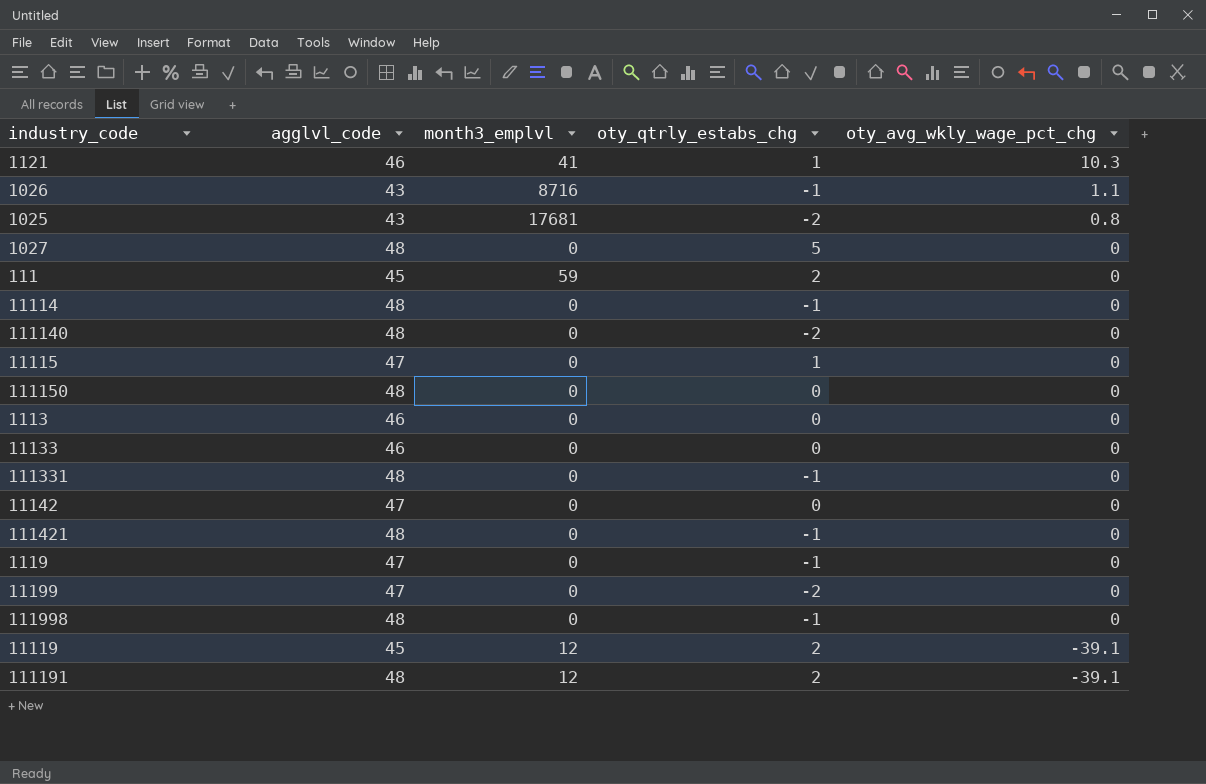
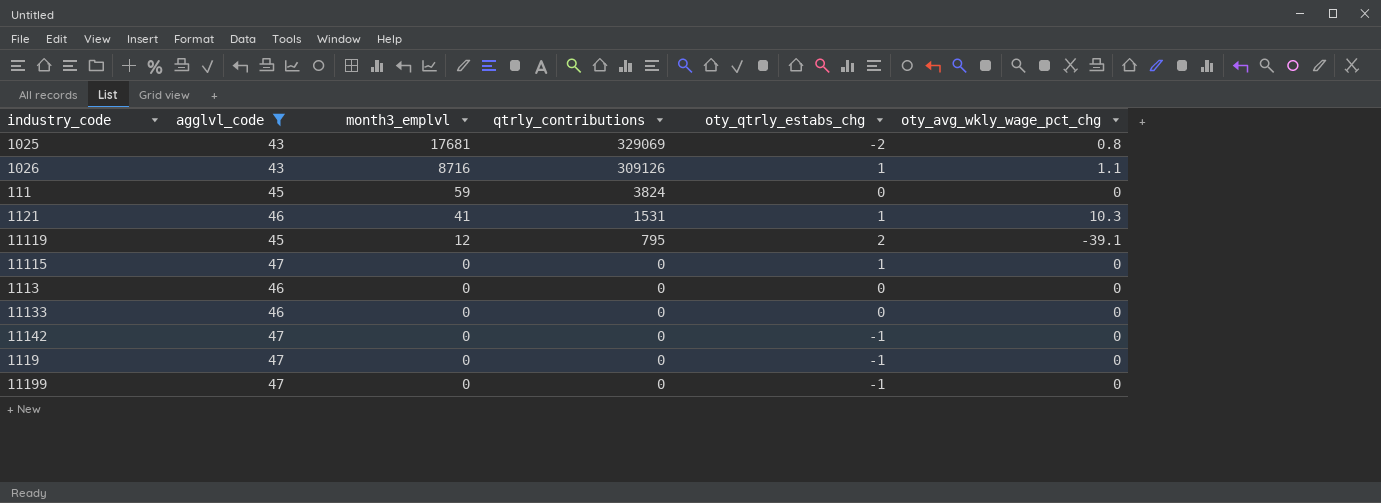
filter: none -> agglvl_code != 48
row order: oty_avg_wkly_wage_pct_chg descending -> month3_emplvl descending
column qtrly_contributions | position: none -> 4
1026 | oty_qtrly_estabs_chg: -1 -> 1
111 | oty_qtrly_estabs_chg: 2 -> 0
11142 | oty_qtrly_estabs_chg: 0 -> -1
11199 | oty_qtrly_estabs_chg: -2 -> -1

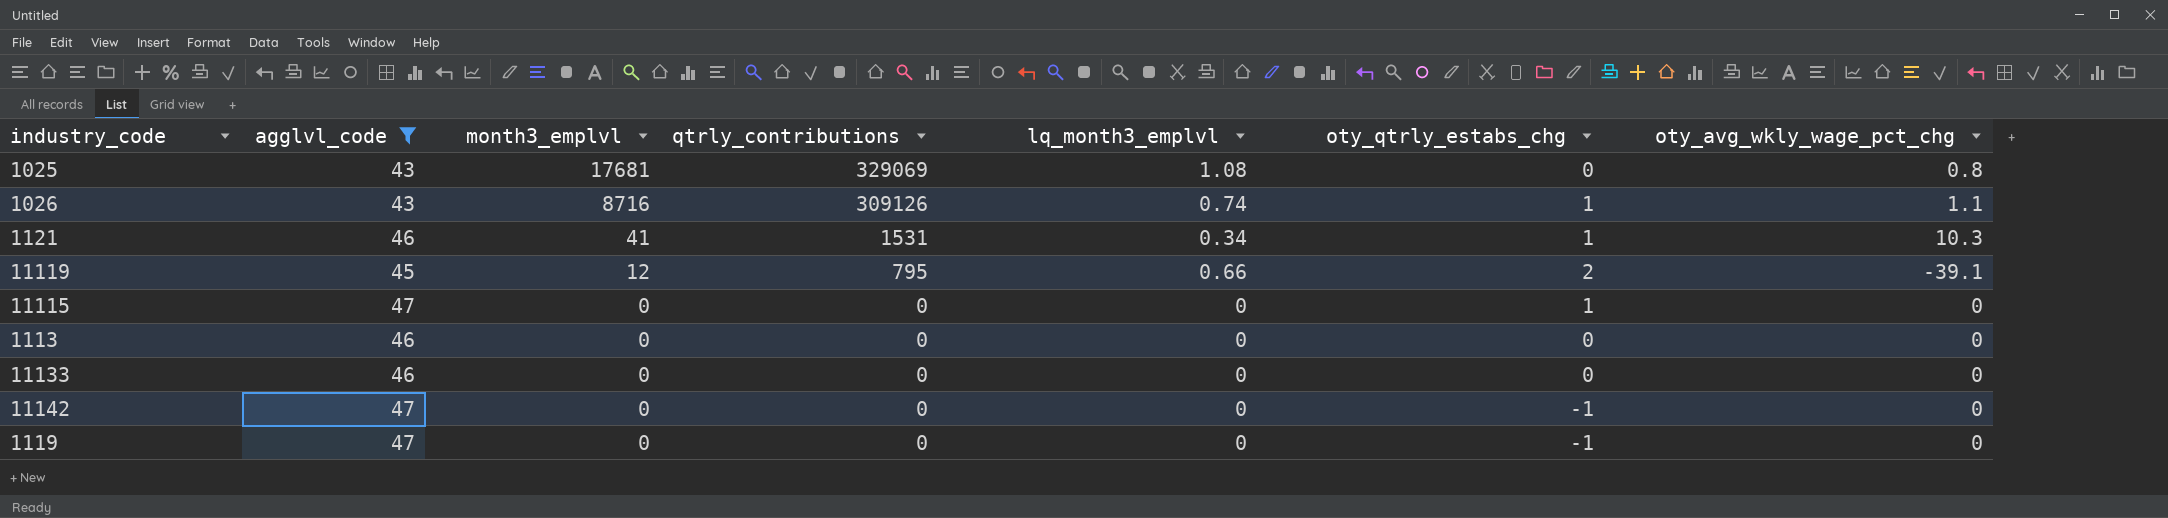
column lq_month3_emplvl | position: none -> 5
row 111: 45 | 59 | 3824 | 0 | 0 -> none
row 11199: 47 | 0 | 0 | -1 | 0 -> none
1025 | oty_qtrly_estabs_chg: -2 -> 0

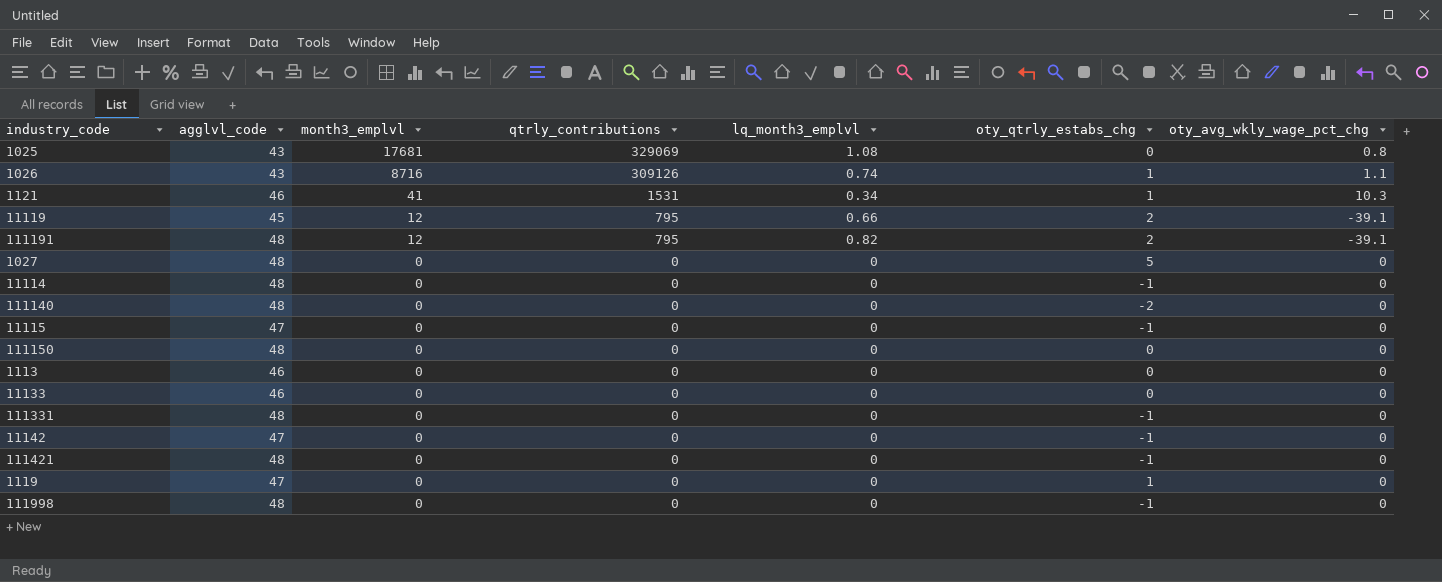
filter: agglvl_code != 48 -> none
11115 | oty_qtrly_estabs_chg: 1 -> -1
1119 | oty_qtrly_estabs_chg: -1 -> 1

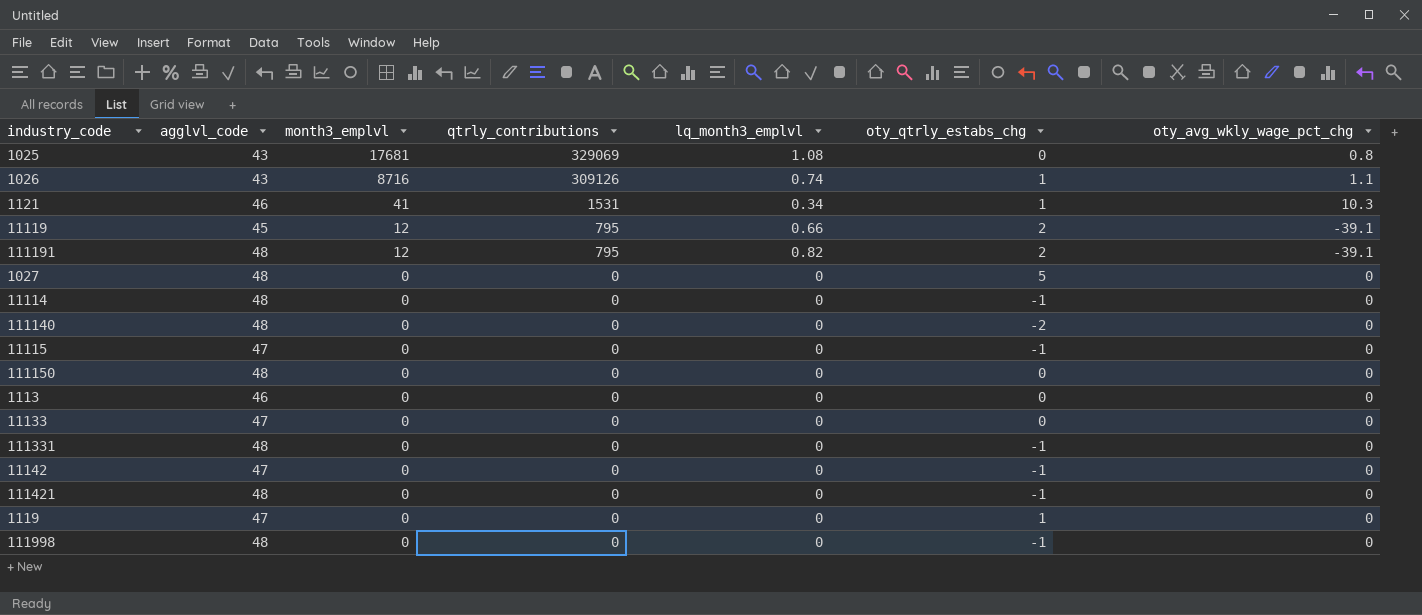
11133 | agglvl_code: 46 -> 47

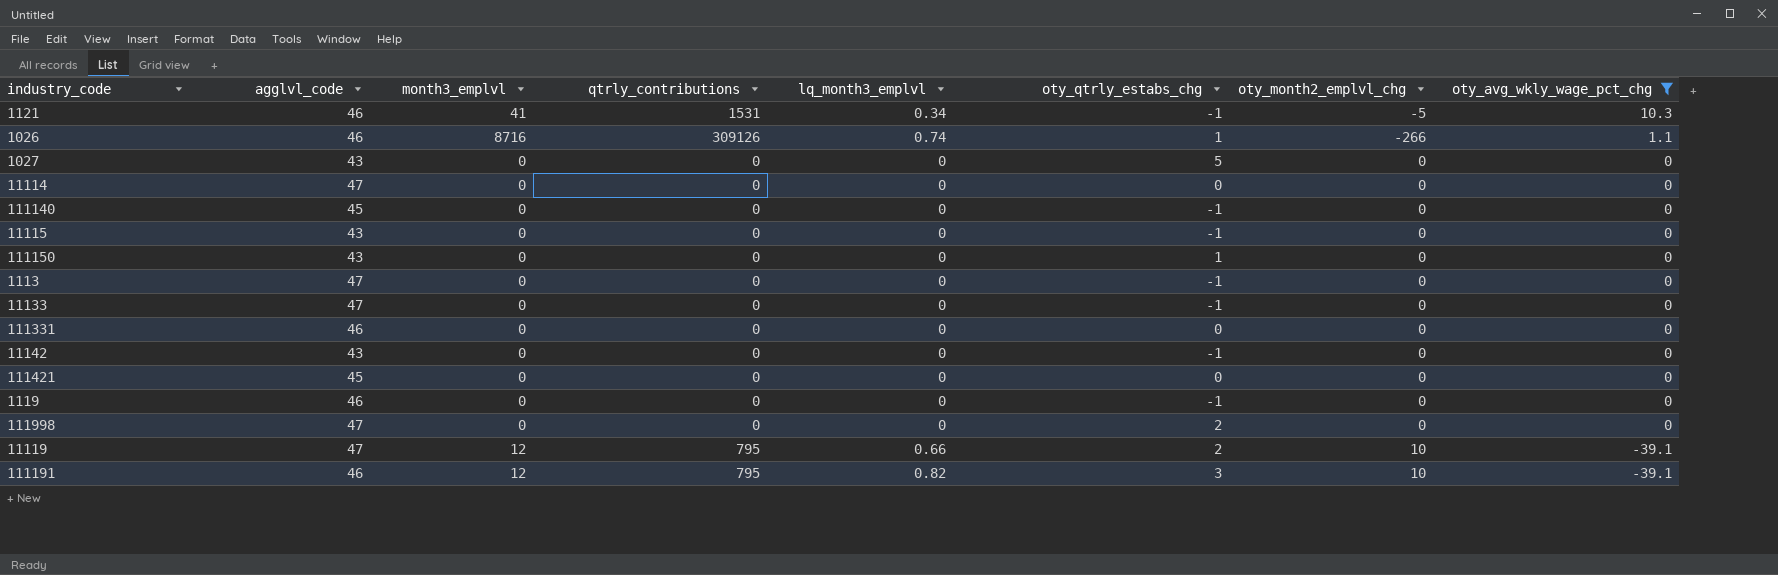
filter: none -> oty_avg_wkly_wage_pct_chg != 0.8
row order: month3_emplvl descending -> oty_avg_wkly_wage_pct_chg descending
column oty_month2_emplvl_chg | position: none -> 7
1121 | oty_qtrly_estabs_chg: 1 -> -1
1026 | agglvl_code: 43 -> 46
1027 | agglvl_code: 48 -> 43
11114 | agglvl_code: 48 -> 47
11114 | oty_qtrly_estabs_chg: -1 -> 0
111140 | agglvl_code: 48 -> 45
111140 | oty_qtrly_estabs_chg: -2 -> -1
11115 | agglvl_code: 47 -> 43
111150 | agglvl_code: 48 -> 43
111150 | oty_qtrly_estabs_chg: 0 -> 1
1113 | agglvl_code: 46 -> 47
1113 | oty_qtrly_estabs_chg: 0 -> -1
11133 | oty_qtrly_estabs_chg: 0 -> -1
111331 | agglvl_code: 48 -> 46
111331 | oty_qtrly_estabs_chg: -1 -> 0
11142 | agglvl_code: 47 -> 43
111421 | agglvl_code: 48 -> 45
111421 | oty_qtrly_estabs_chg: -1 -> 0
1119 | agglvl_code: 47 -> 46
1119 | oty_qtrly_estabs_chg: 1 -> -1
111998 | agglvl_code: 48 -> 47
111998 | oty_qtrly_estabs_chg: -1 -> 2
11119 | agglvl_code: 45 -> 47
111191 | agglvl_code: 48 -> 46
111191 | oty_qtrly_estabs_chg: 2 -> 3

